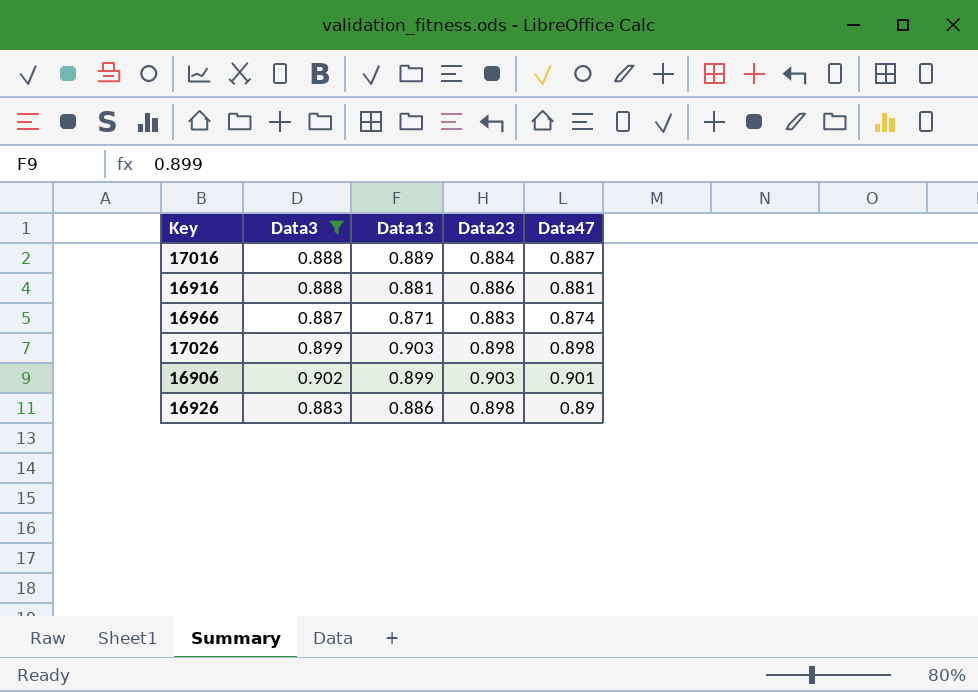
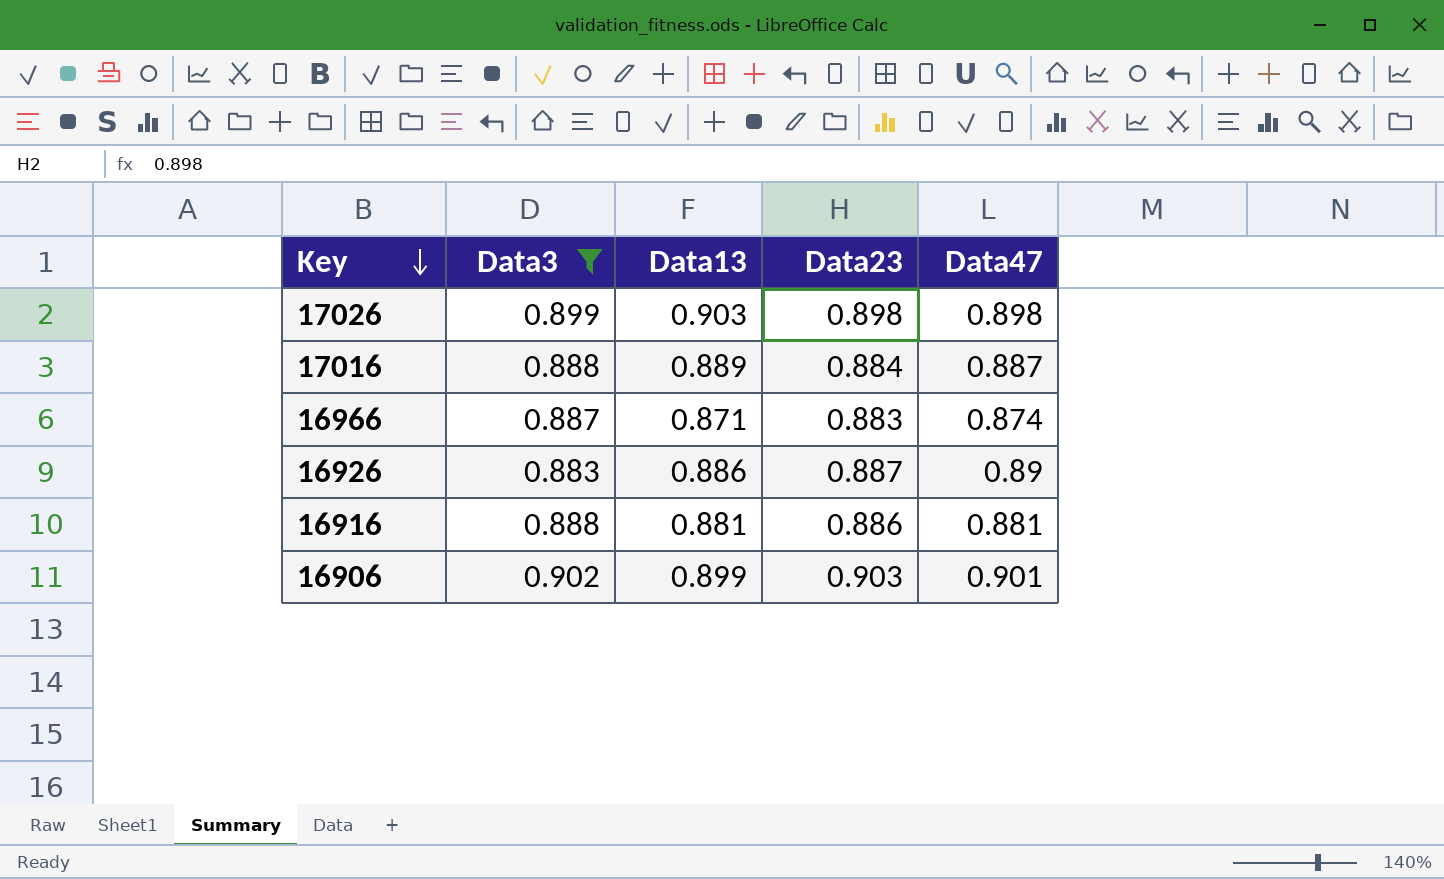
row order: none -> Key descending
16926 | Data23: 0.898 -> 0.887

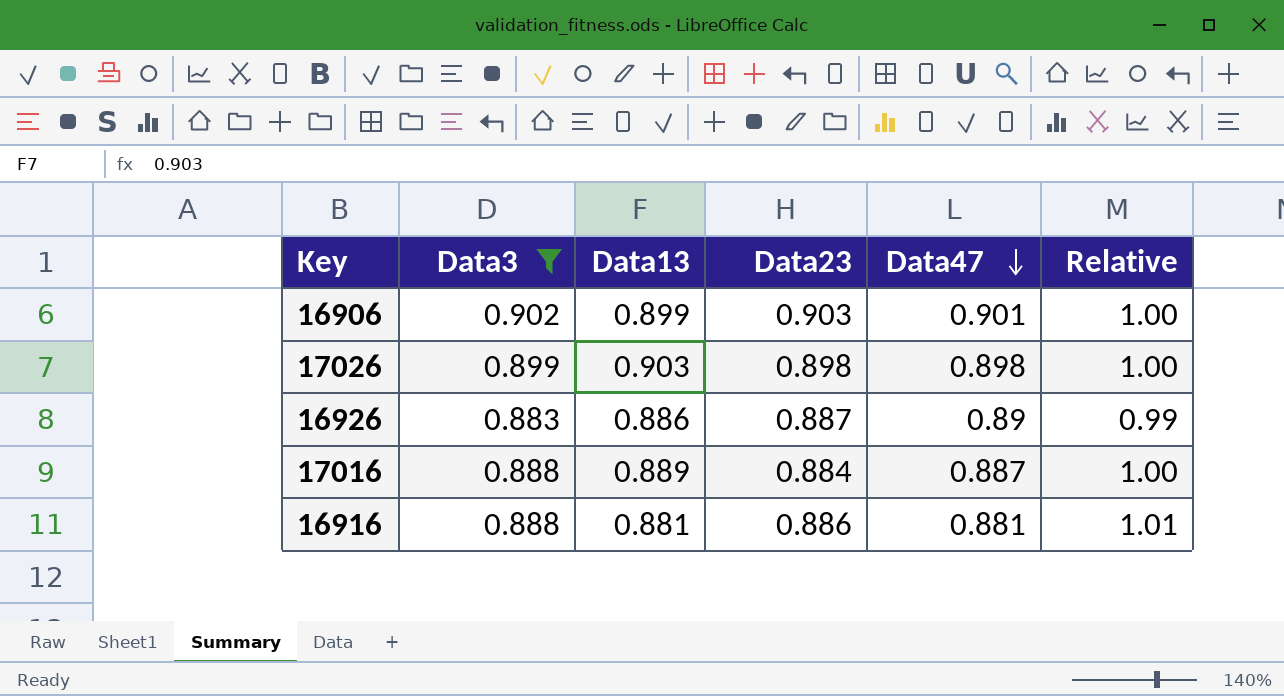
row order: Key descending -> Data47 descending
column Relative | formula: none -> [Data3] / [Data47]
row 16966: 0.887 | 0.871 | 0.883 | 0.874 -> none

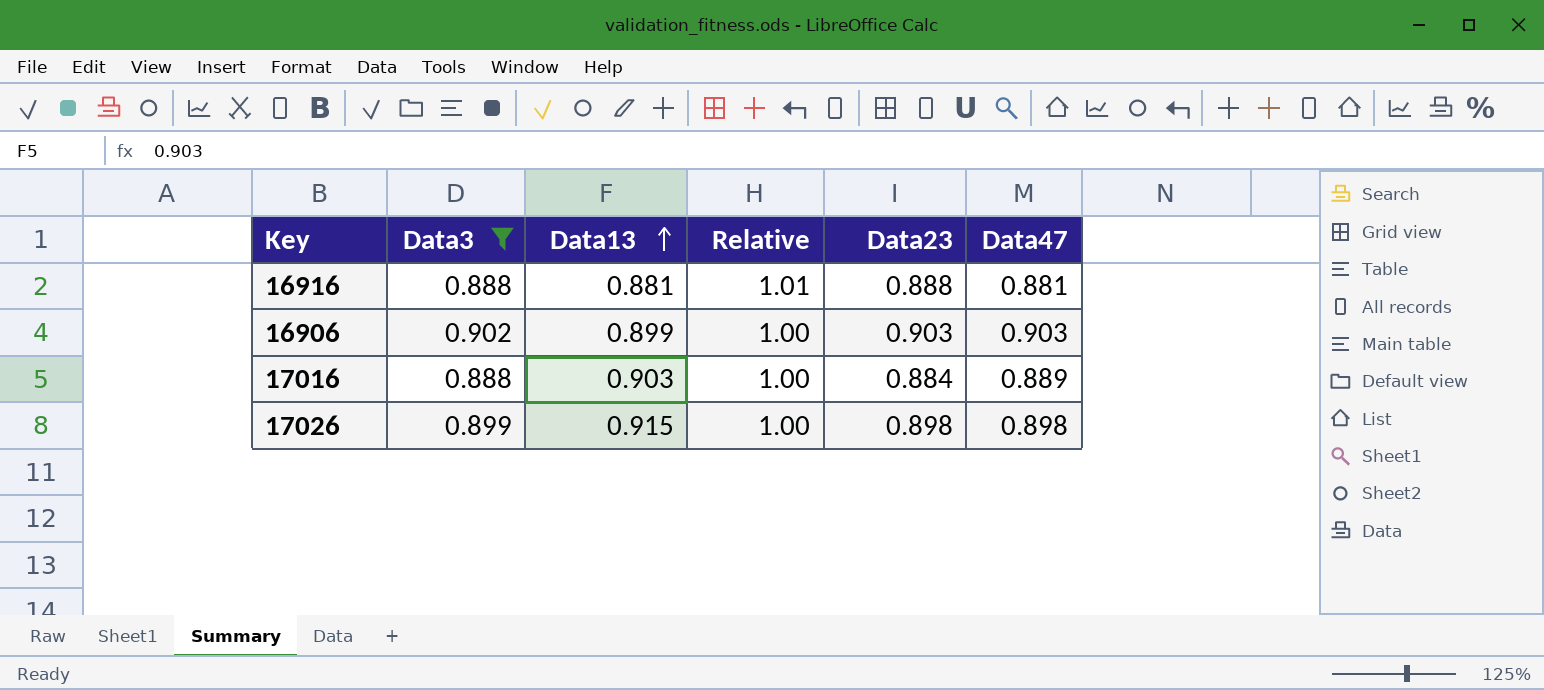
row order: Data47 descending -> Data13 ascending
column Relative | position: 6 -> 4
row 16926: 0.883 | 0.886 | 0.887 | 0.89 | 0.99 -> none
16916 | Data23: 0.886 -> 0.888
16906 | Data47: 0.901 -> 0.903
17016 | Data13: 0.889 -> 0.903
17016 | Data47: 0.887 -> 0.889
17026 | Data13: 0.903 -> 0.915

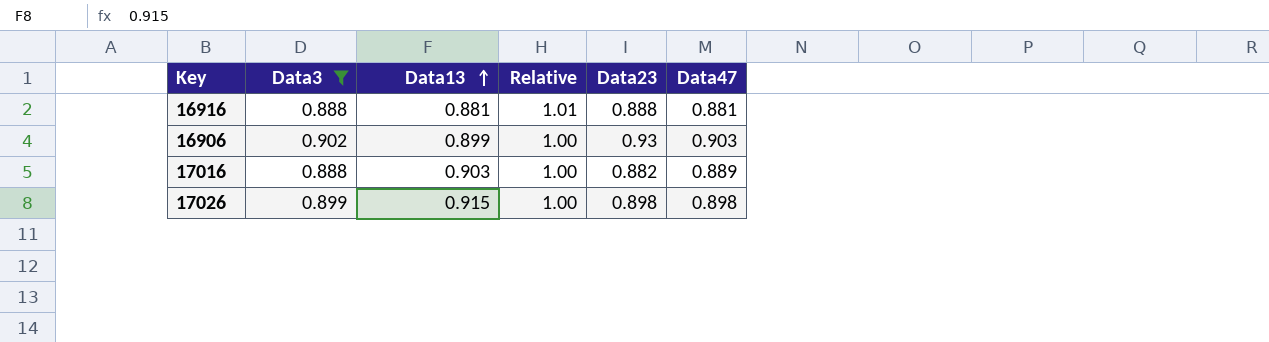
16906 | Data23: 0.903 -> 0.93
17016 | Data23: 0.884 -> 0.882

